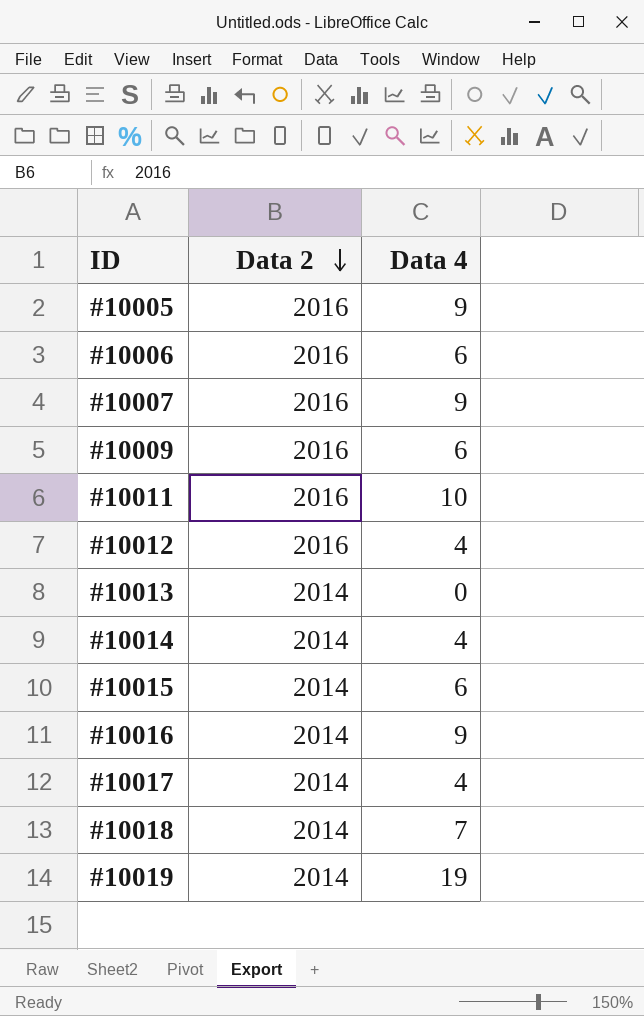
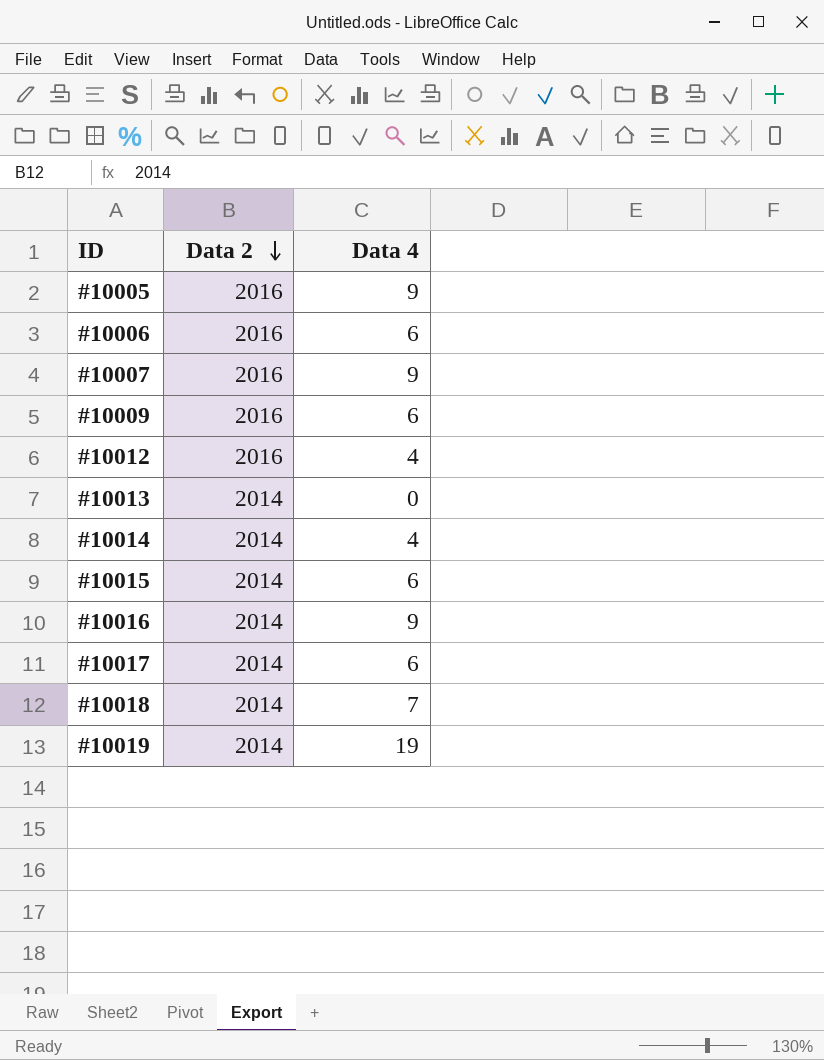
row #10011: 2016 | 10 -> none
#10017 | Data 4: 4 -> 6

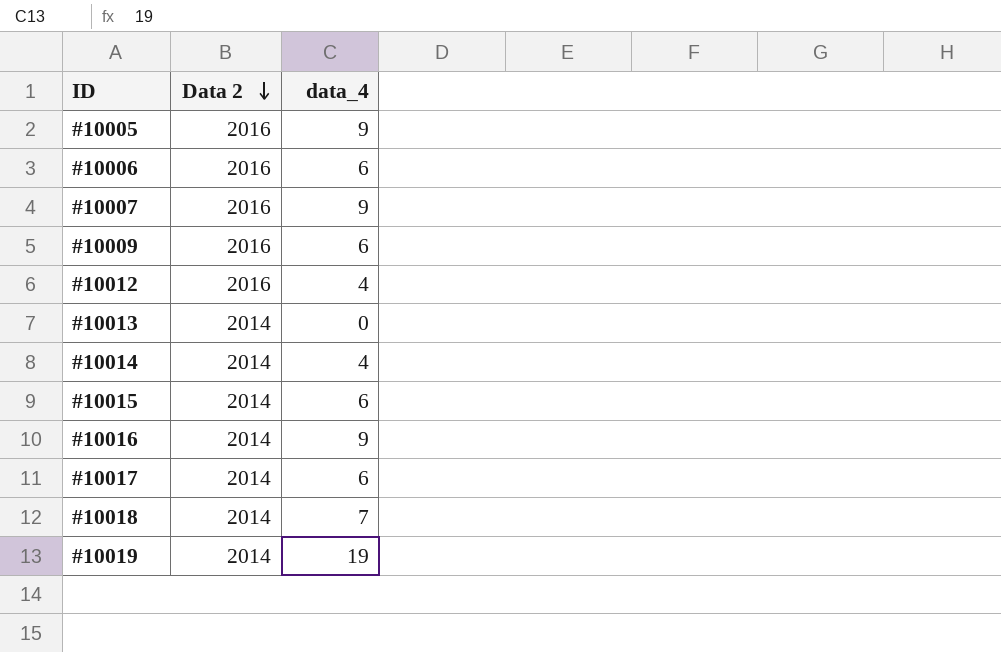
column name: Data 4 -> data_4

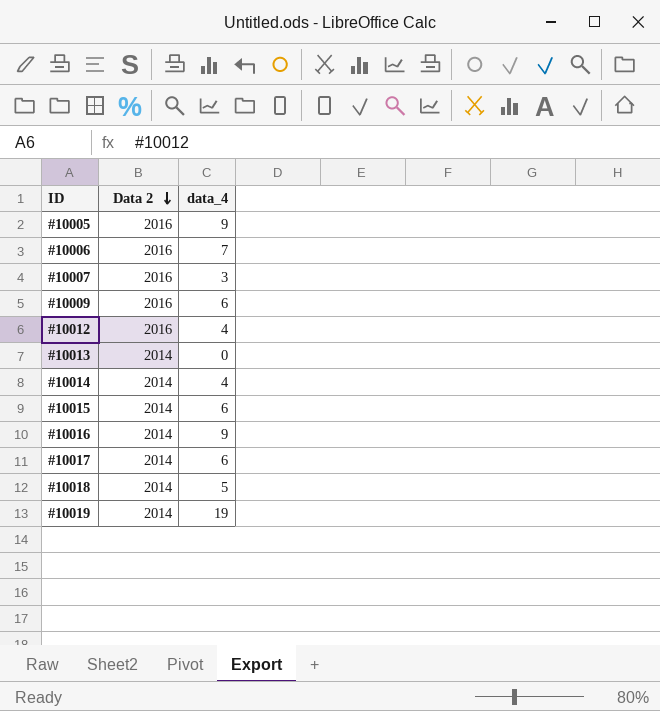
#10006 | data_4: 6 -> 7
#10007 | data_4: 9 -> 3
#10018 | data_4: 7 -> 5

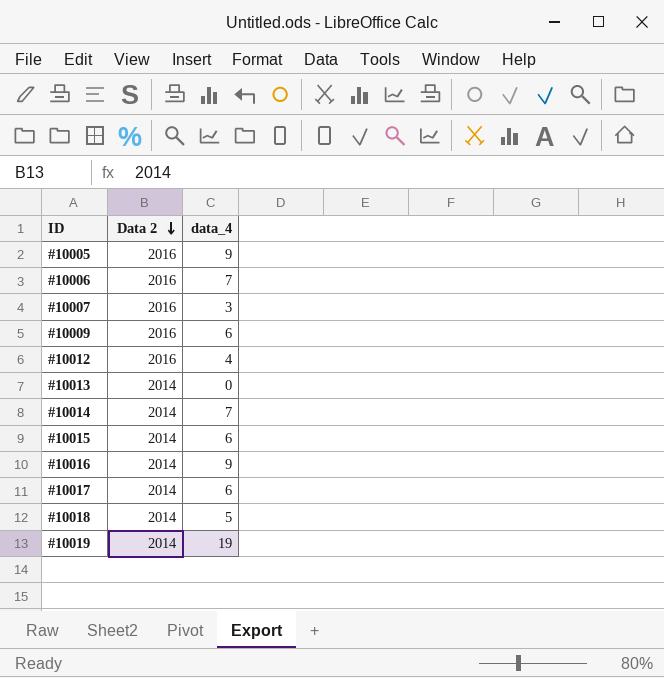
#10014 | data_4: 4 -> 7

